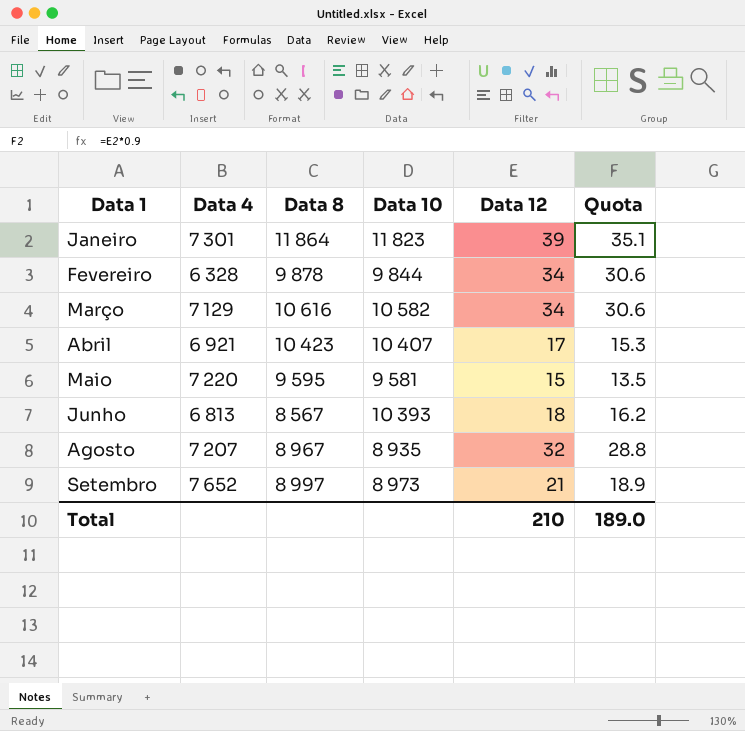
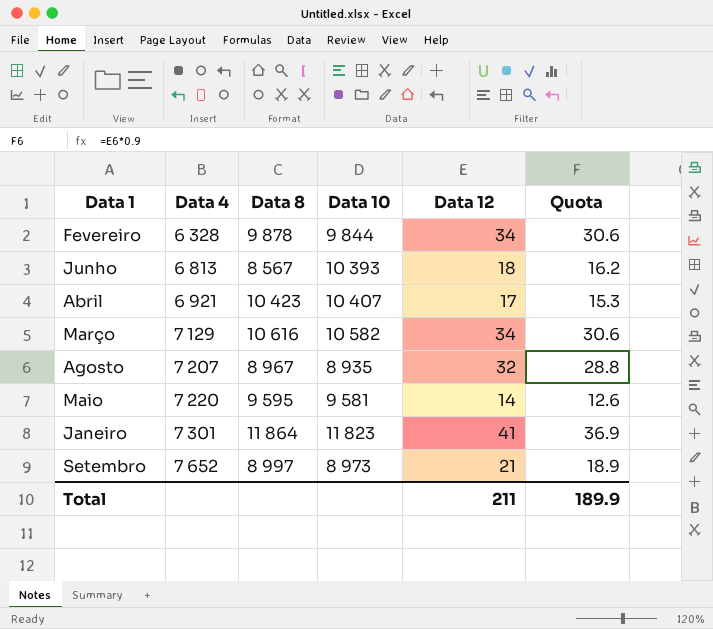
row order: Data 1 ascending -> Data 4 ascending
Maio | Data 12: 15 -> 14
Maio | Quota: 13.5 -> 12.6
Janeiro | Data 12: 39 -> 41
Janeiro | Quota: 35.1 -> 36.9
Total | Data 12: 210 -> 211
Total | Quota: 189.0 -> 189.9

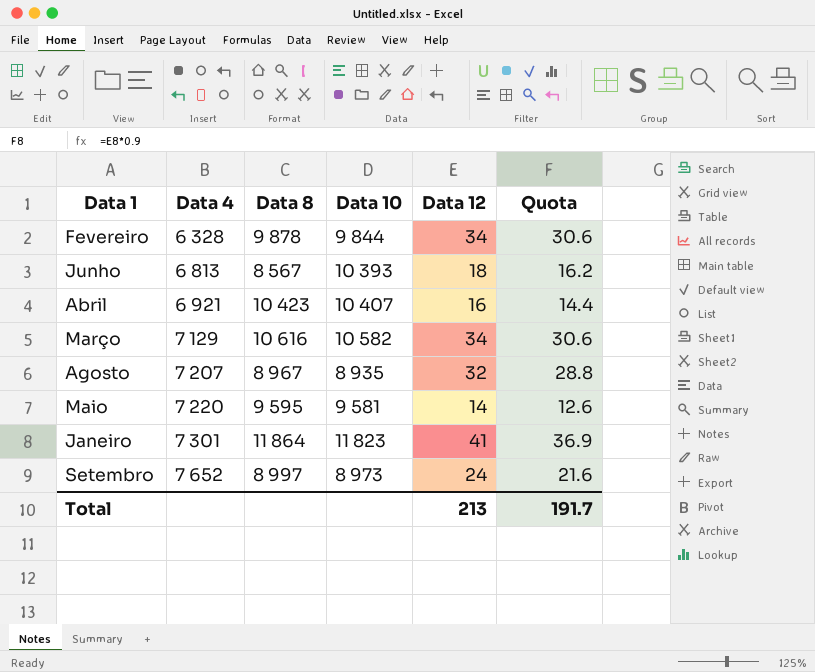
Abril | Data 12: 17 -> 16
Abril | Quota: 15.3 -> 14.4
Setembro | Data 12: 21 -> 24
Setembro | Quota: 18.9 -> 21.6
Total | Data 12: 211 -> 213
Total | Quota: 189.9 -> 191.7

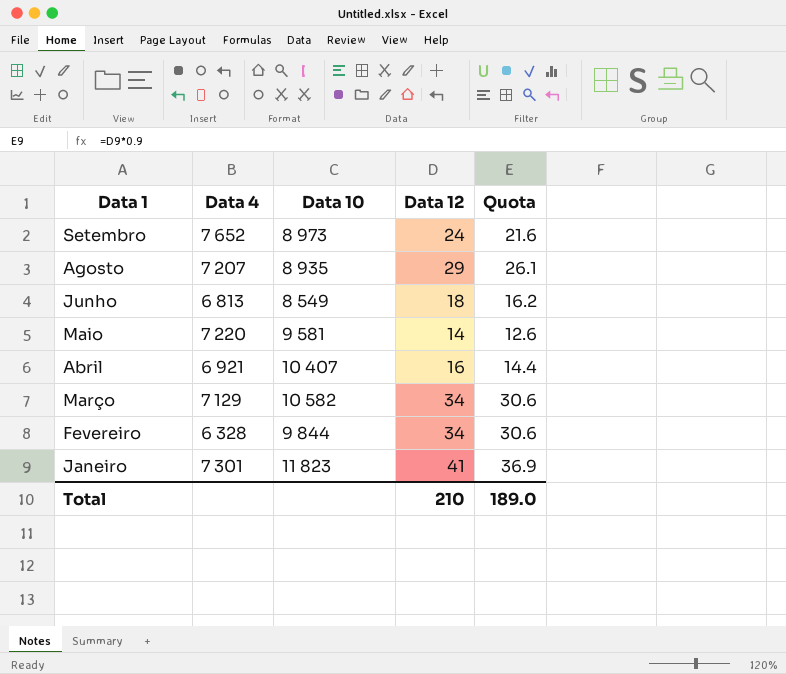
row order: Data 4 ascending -> Data 1 descending
column Data 8 | position: 3 -> none
Agosto | Data 12: 32 -> 29
Agosto | Quota: 28.8 -> 26.1
Junho | Data 10: 10 393 -> 8 549
Total | Data 12: 213 -> 210
Total | Quota: 191.7 -> 189.0

